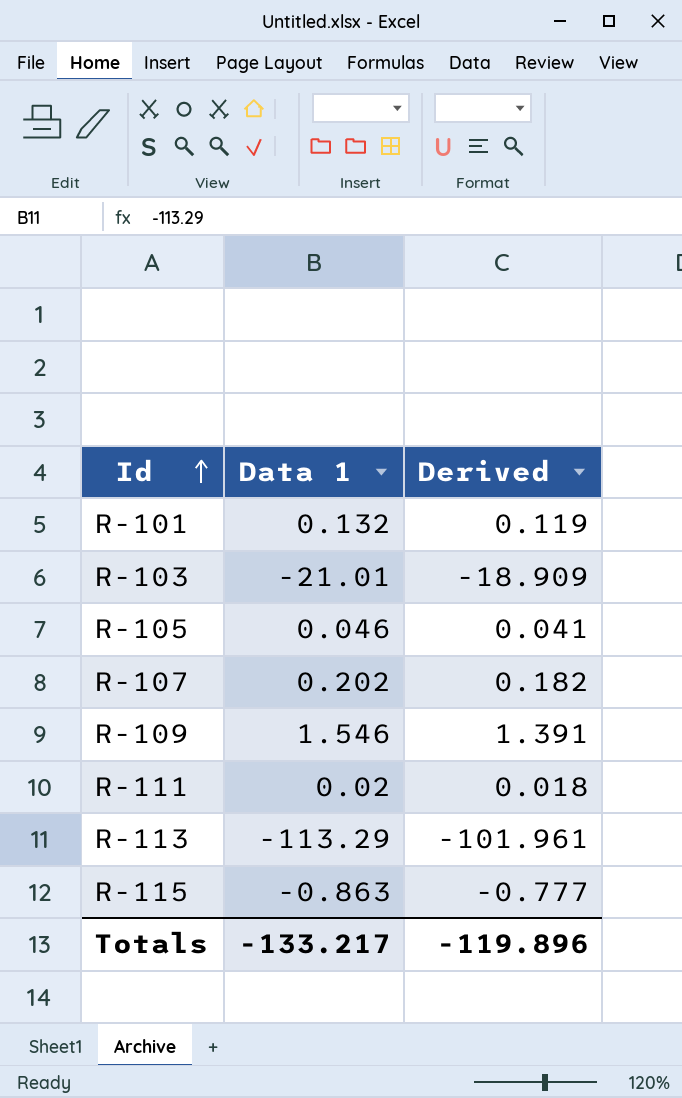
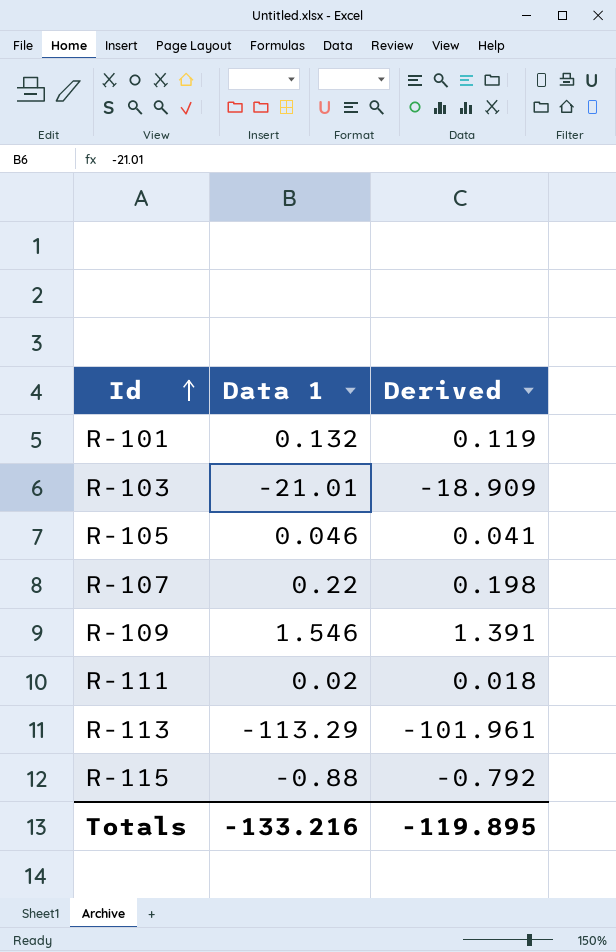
R-107 | Data 1: 0.202 -> 0.22
R-107 | Derived: 0.182 -> 0.198
R-115 | Data 1: -0.863 -> -0.88
R-115 | Derived: -0.777 -> -0.792
Totals | Data 1: -133.217 -> -133.216
Totals | Derived: -119.896 -> -119.895

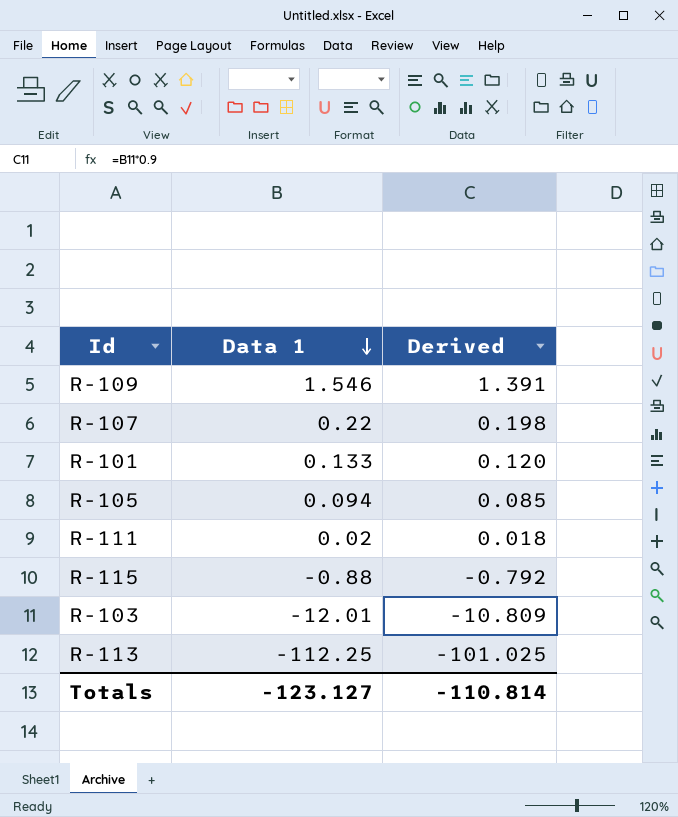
row order: Id ascending -> Data 1 descending
R-101 | Data 1: 0.132 -> 0.133
R-101 | Derived: 0.119 -> 0.120
R-105 | Data 1: 0.046 -> 0.094
R-105 | Derived: 0.041 -> 0.085
R-103 | Data 1: -21.01 -> -12.01
R-103 | Derived: -18.909 -> -10.809
R-113 | Data 1: -113.29 -> -112.25
R-113 | Derived: -101.961 -> -101.025
Totals | Data 1: -133.216 -> -123.127
Totals | Derived: -119.895 -> -110.814

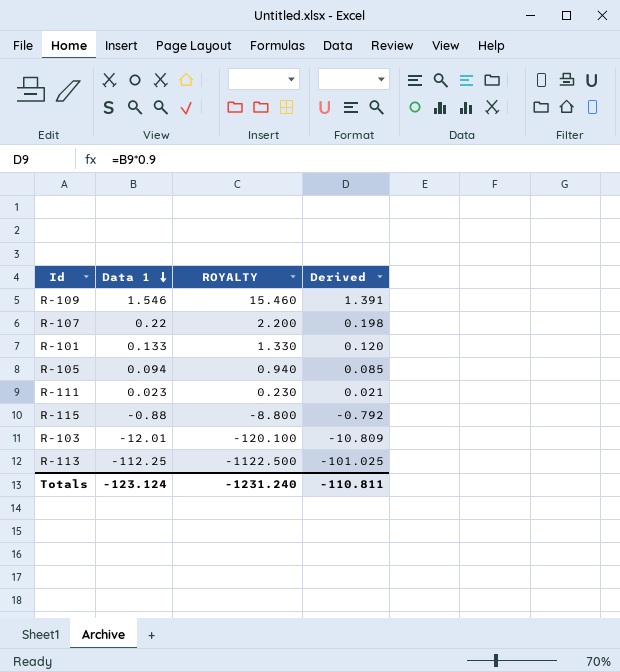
column ROYALTY | formula: none -> [Data 1] * 10
R-111 | Data 1: 0.02 -> 0.023
R-111 | Derived: 0.018 -> 0.021
Totals | Data 1: -123.127 -> -123.124
Totals | Derived: -110.814 -> -110.811

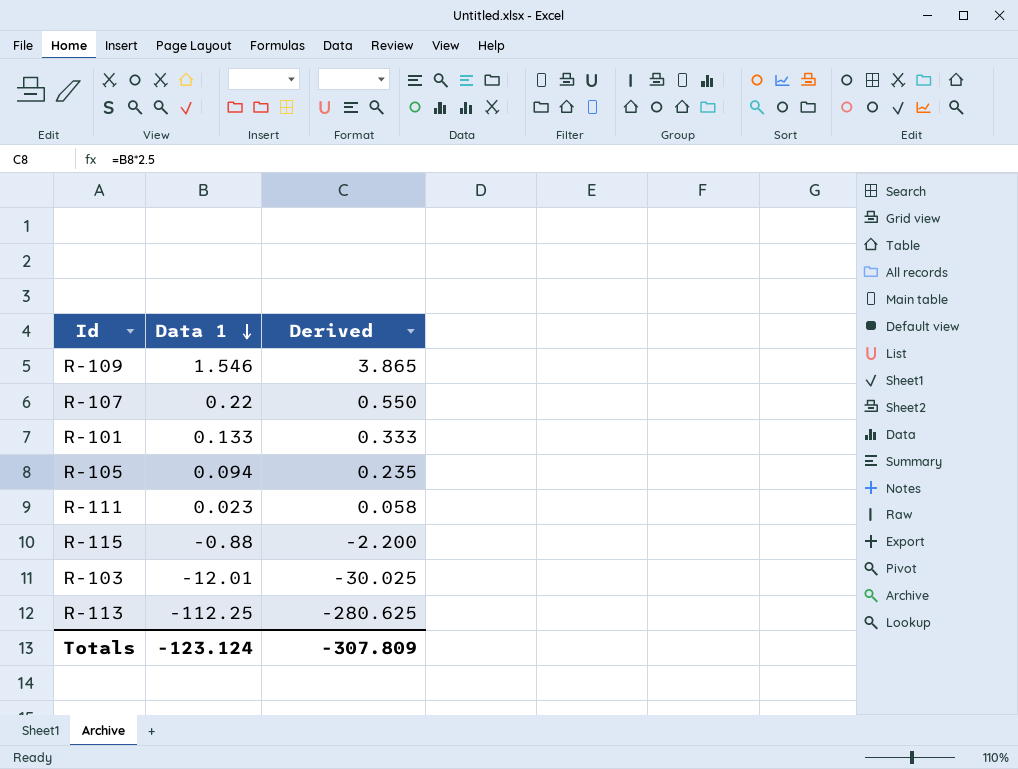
column ROYALTY | formula: [Data 1] * 10 -> none
column Derived | formula: [Data 1] * 0.9 -> [Data 1] * 2.5
Totals | Derived: -110.811 -> -307.809

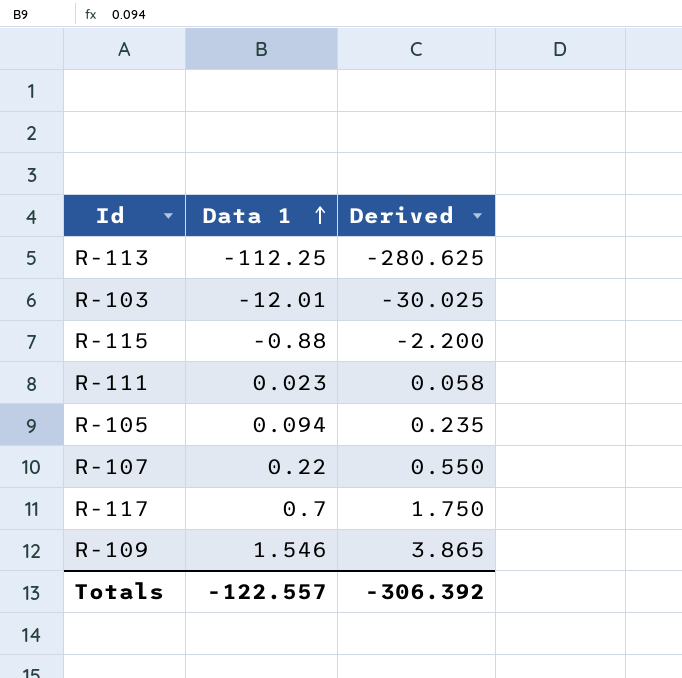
row order: Data 1 descending -> Data 1 ascending
row R-101: 0.133 | 0.333 -> none
row R-117: none -> 0.7 | 1.750
Totals | Data 1: -123.124 -> -122.557
Totals | Derived: -307.809 -> -306.392

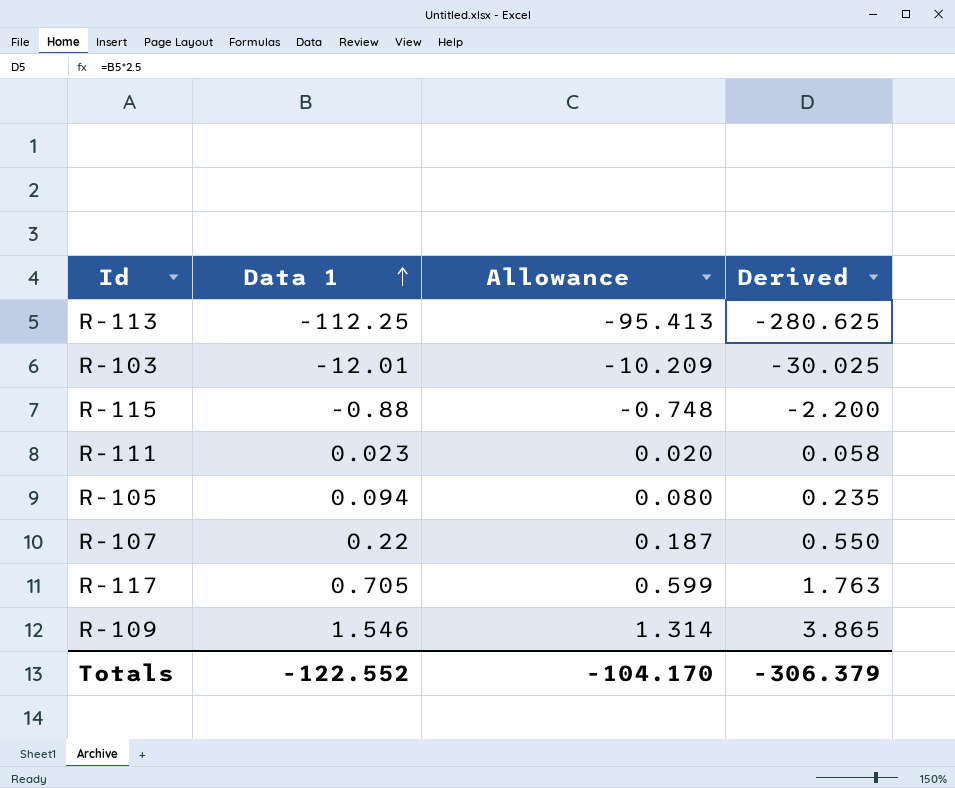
column Allowance | formula: none -> [Data 1] * 0.85
R-117 | Data 1: 0.7 -> 0.705
R-117 | Derived: 1.750 -> 1.763
Totals | Data 1: -122.557 -> -122.552
Totals | Derived: -306.392 -> -306.379

